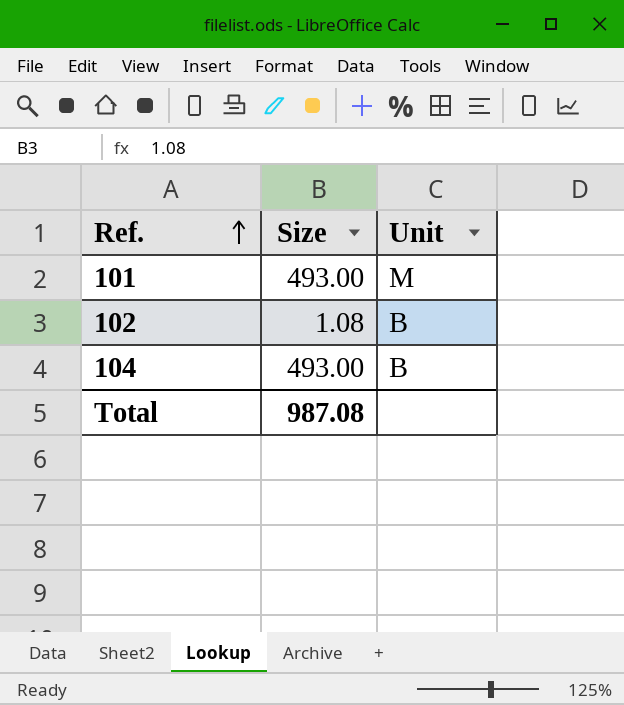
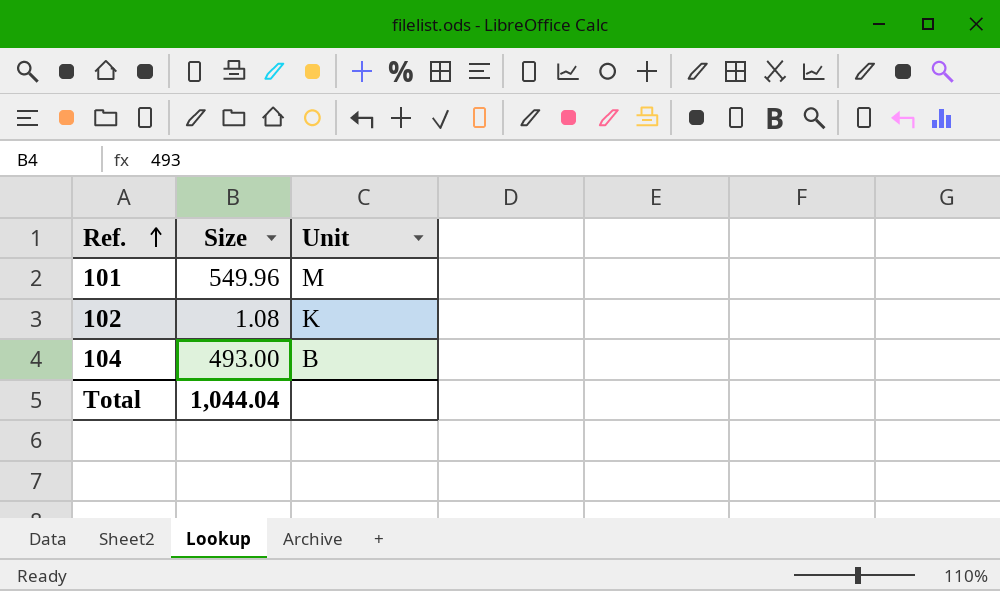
101 | Size: 493.00 -> 549.96
102 | Unit: B -> K
Total | Size: 987.08 -> 1,044.04

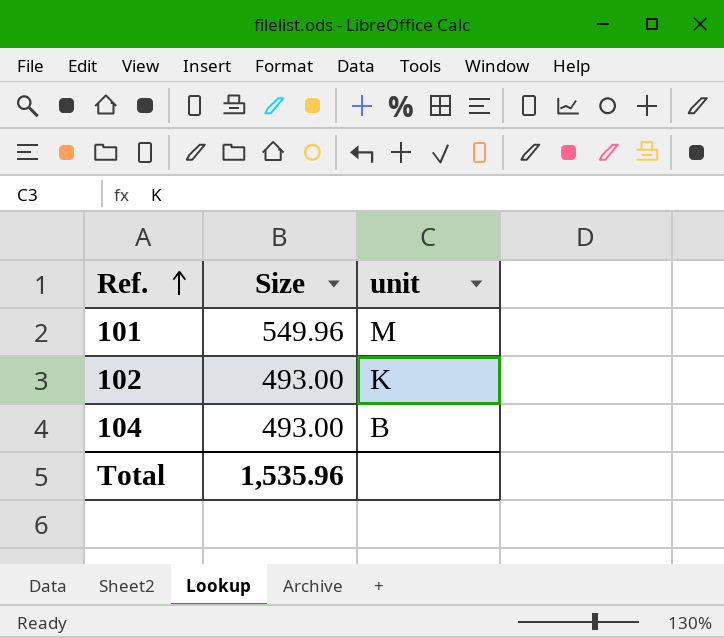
column name: Unit -> unit
102 | Size: 1.08 -> 493.00
Total | Size: 1,044.04 -> 1,535.96

